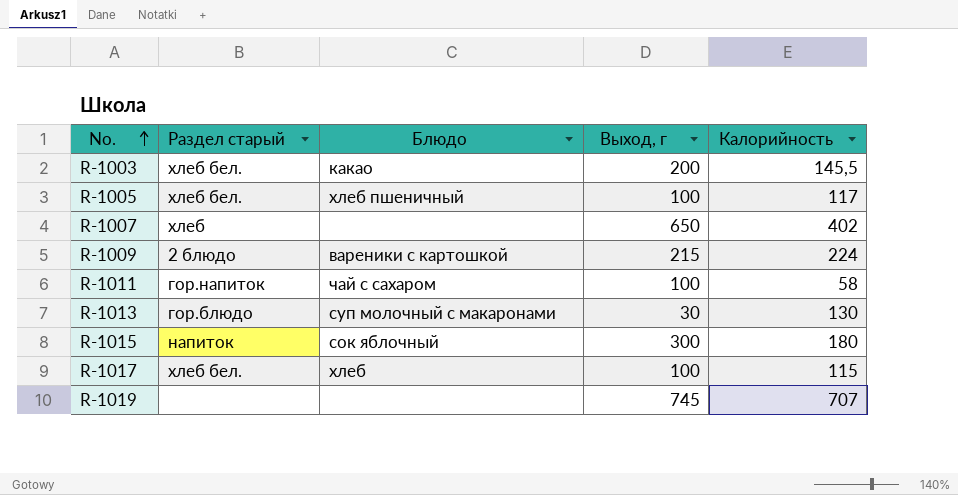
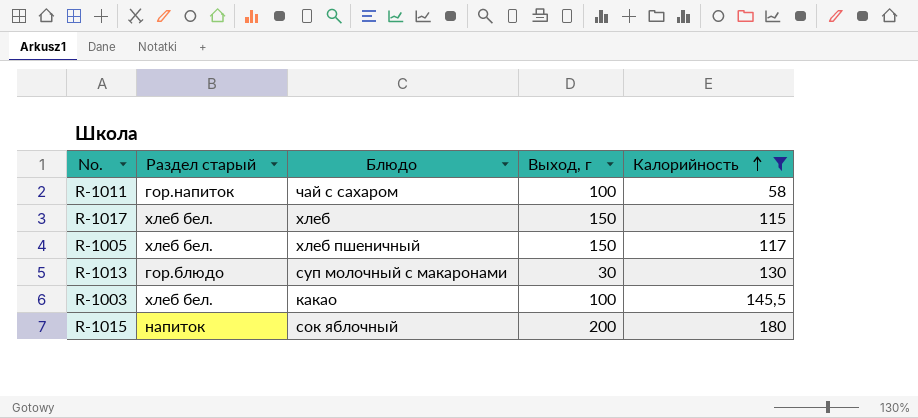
filter: none -> Калорийность <= 180
row order: No. ascending -> Калорийность ascending
R-1017 | Выход, г: 100 -> 150
R-1005 | Выход, г: 100 -> 150
R-1003 | Выход, г: 200 -> 100
R-1015 | Выход, г: 300 -> 200

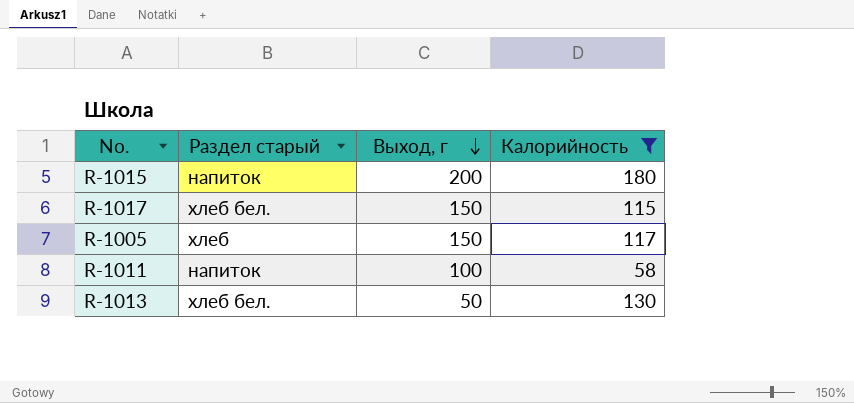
row order: Калорийность ascending -> Выход, г descending
column Блюдо | position: 3 -> none
row R-1003: хлеб бел. | какао | 100 | 145,5 -> none
R-1005 | Раздел старый: хлеб бел. -> хлеб
R-1011 | Раздел старый: гор.напиток -> напиток
R-1013 | Раздел старый: гор.блюдо -> хлеб бел.
R-1013 | Выход, г: 30 -> 50

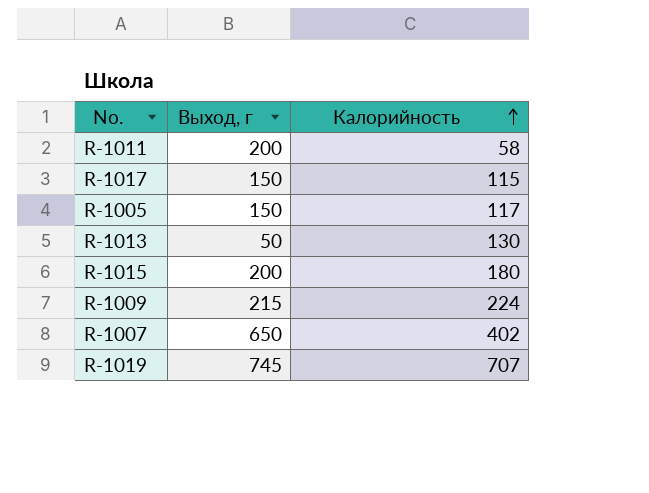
filter: Калорийность <= 180 -> none
row order: Выход, г descending -> Калорийность ascending
column Раздел старый | position: 2 -> none
R-1011 | Выход, г: 100 -> 200

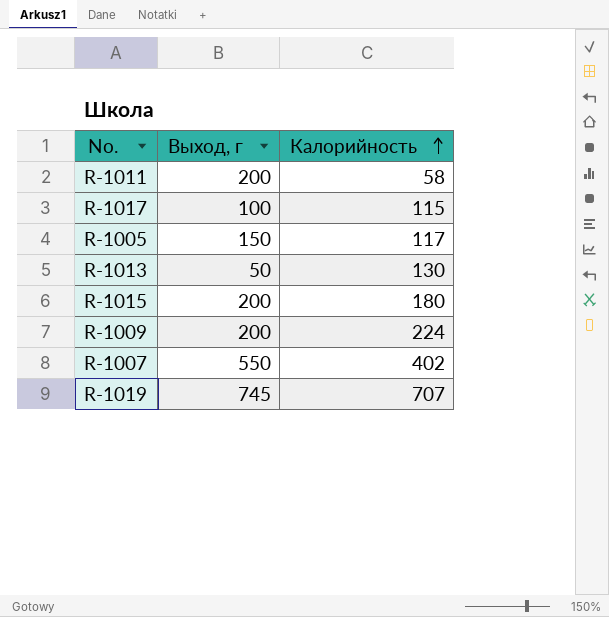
R-1017 | Выход, г: 150 -> 100
R-1009 | Выход, г: 215 -> 200
R-1007 | Выход, г: 650 -> 550

